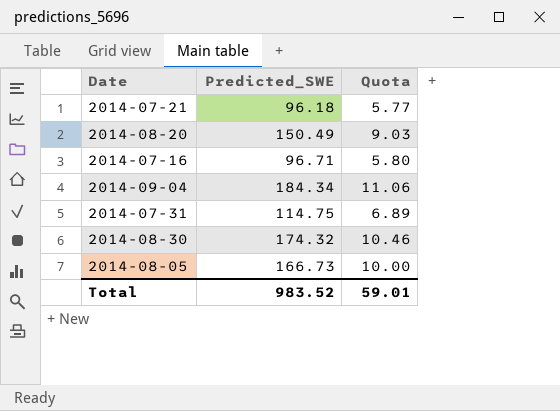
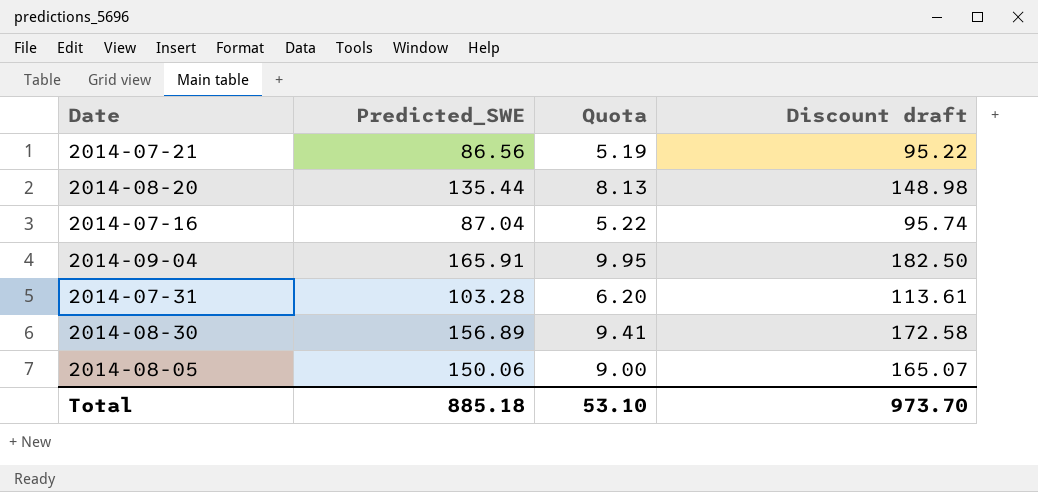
column Discount draft | formula: none -> [Predicted_SWE] * 1.1
2014-07-21 | Predicted_SWE: 96.18 -> 86.56
2014-07-21 | Quota: 5.77 -> 5.19
2014-08-20 | Predicted_SWE: 150.49 -> 135.44
2014-08-20 | Quota: 9.03 -> 8.13
2014-07-16 | Predicted_SWE: 96.71 -> 87.04
2014-07-16 | Quota: 5.80 -> 5.22
2014-09-04 | Predicted_SWE: 184.34 -> 165.91
2014-09-04 | Quota: 11.06 -> 9.95
2014-07-31 | Predicted_SWE: 114.75 -> 103.28
2014-07-31 | Quota: 6.89 -> 6.20
2014-08-30 | Predicted_SWE: 174.32 -> 156.89
2014-08-30 | Quota: 10.46 -> 9.41
2014-08-05 | Predicted_SWE: 166.73 -> 150.06
2014-08-05 | Quota: 10.00 -> 9.00
Total | Predicted_SWE: 983.52 -> 885.18
Total | Quota: 59.01 -> 53.10

